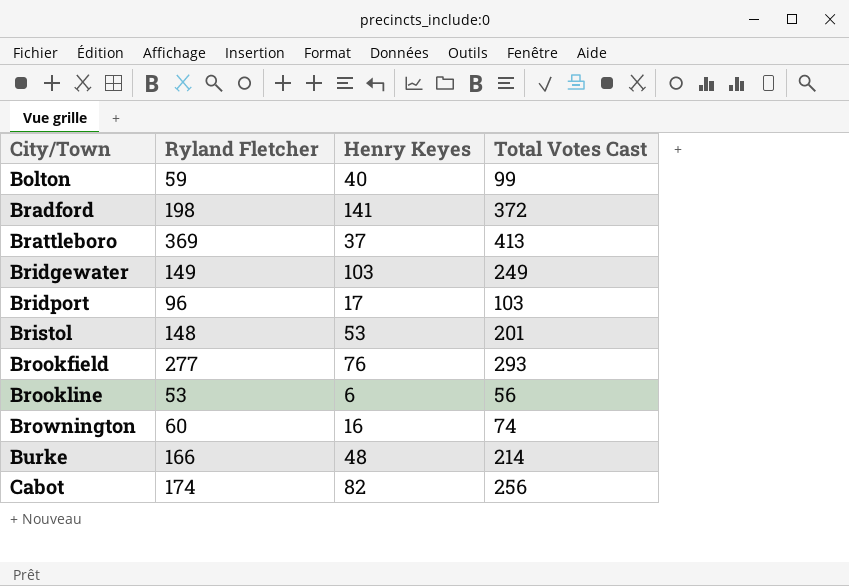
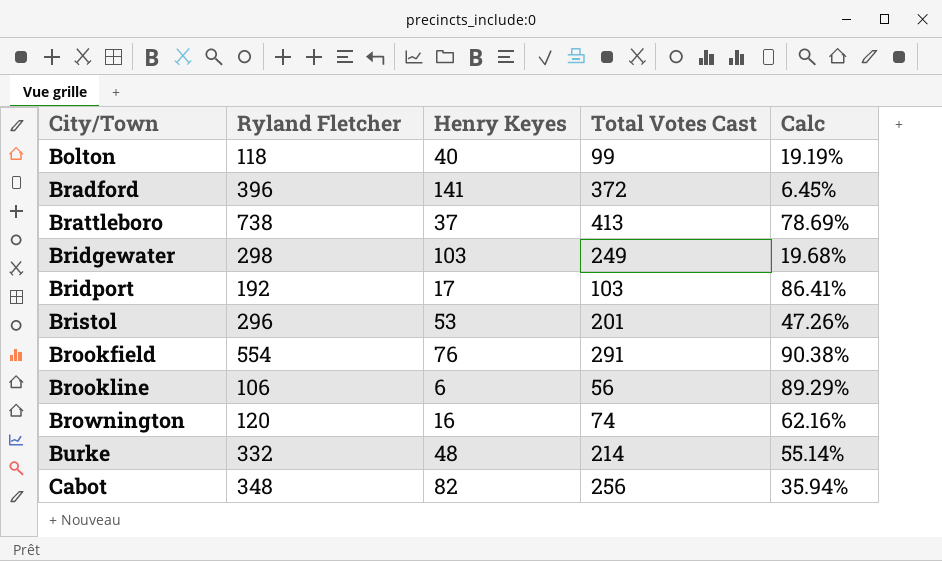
column Calc | formula: none -> ([Ryland Fletcher] - [Total Votes Cast]) / [Total Votes Cast]
Bolton | Ryland Fletcher: 59 -> 118
Bradford | Ryland Fletcher: 198 -> 396
Brattleboro | Ryland Fletcher: 369 -> 738
Bridgewater | Ryland Fletcher: 149 -> 298
Bridport | Ryland Fletcher: 96 -> 192
Bristol | Ryland Fletcher: 148 -> 296
Brookfield | Ryland Fletcher: 277 -> 554
Brookfield | Total Votes Cast: 293 -> 291
Brookline | Ryland Fletcher: 53 -> 106
Brownington | Ryland Fletcher: 60 -> 120
Burke | Ryland Fletcher: 166 -> 332
Cabot | Ryland Fletcher: 174 -> 348

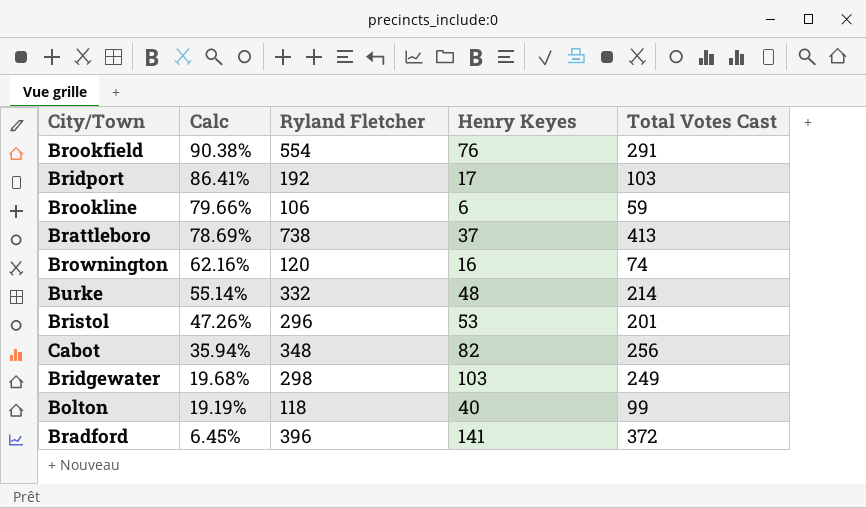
row order: City/Town ascending -> Calc descending
column Calc | position: 5 -> 2
Brookline | Calc: 89.29% -> 79.66%
Brookline | Total Votes Cast: 56 -> 59

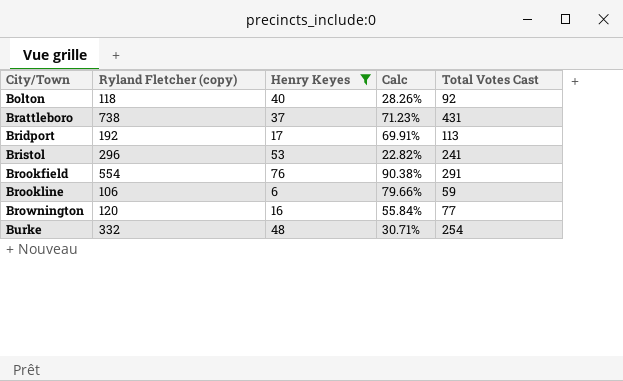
filter: none -> Henry Keyes <= 76
row order: Calc descending -> City/Town ascending
column name: Ryland Fletcher -> Ryland Fletcher (copy)
column Calc | position: 2 -> 4
Bolton | Calc: 19.19% -> 28.26%
Bolton | Total Votes Cast: 99 -> 92
Brattleboro | Calc: 78.69% -> 71.23%
Brattleboro | Total Votes Cast: 413 -> 431
Bridport | Calc: 86.41% -> 69.91%
Bridport | Total Votes Cast: 103 -> 113
Bristol | Calc: 47.26% -> 22.82%
Bristol | Total Votes Cast: 201 -> 241
Brownington | Calc: 62.16% -> 55.84%
Brownington | Total Votes Cast: 74 -> 77
Burke | Calc: 55.14% -> 30.71%
Burke | Total Votes Cast: 214 -> 254

